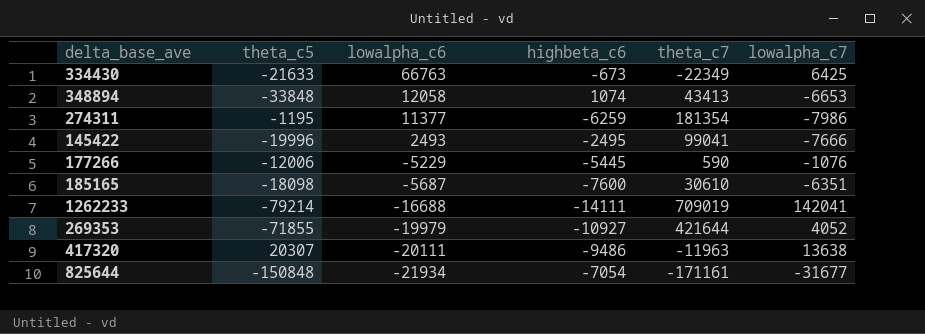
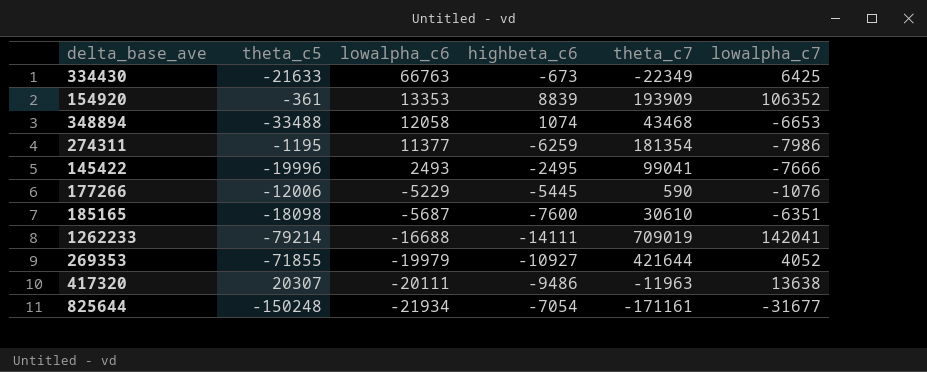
row 154920: none -> -361 | 13353 | 8839 | 193909 | 106352
348894 | theta_c5: -33848 -> -33488
348894 | theta_c7: 43413 -> 43468
825644 | theta_c5: -150848 -> -150248

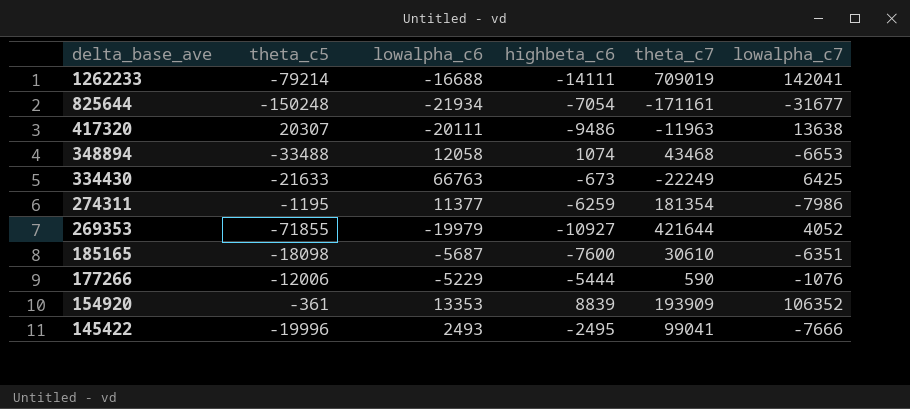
row order: lowalpha_c6 descending -> delta_base_ave descending
334430 | theta_c7: -22349 -> -22249
177266 | highbeta_c6: -5445 -> -5444

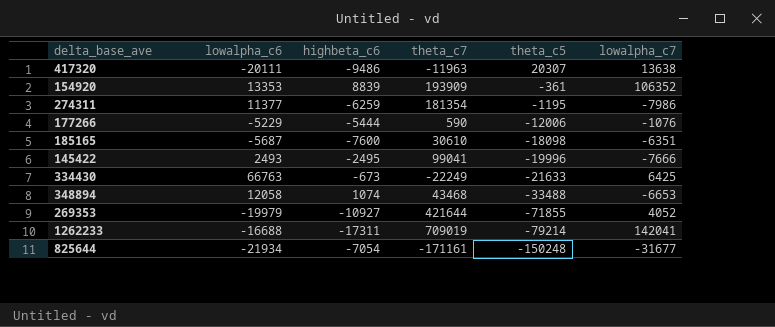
row order: delta_base_ave descending -> theta_c5 descending
column theta_c5 | position: 2 -> 5
1262233 | highbeta_c6: -14111 -> -17311

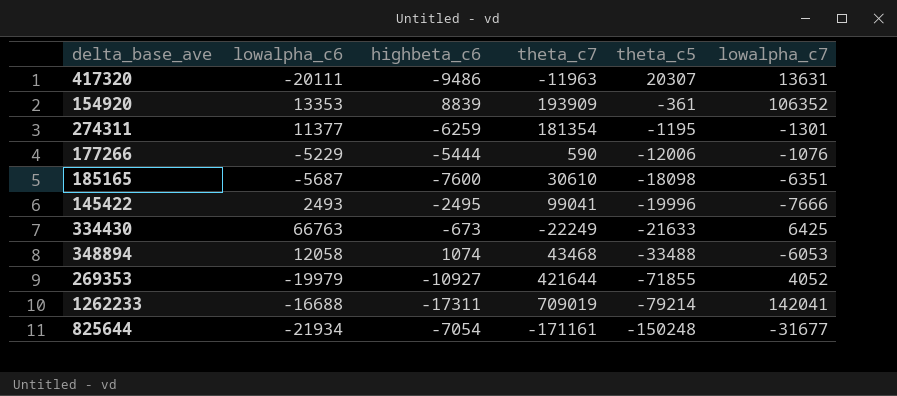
417320 | lowalpha_c7: 13638 -> 13631
274311 | lowalpha_c7: -7986 -> -1301
348894 | lowalpha_c7: -6653 -> -6053

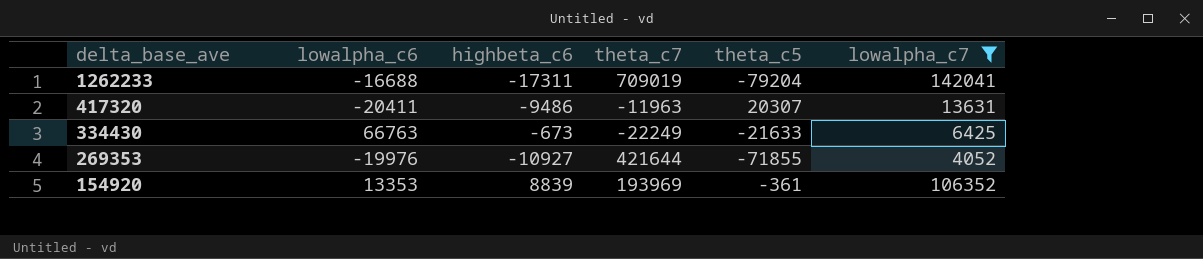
filter: none -> lowalpha_c7 >= 4052
row order: theta_c5 descending -> delta_base_ave descending
1262233 | theta_c5: -79214 -> -79204
417320 | lowalpha_c6: -20111 -> -20411
269353 | lowalpha_c6: -19979 -> -19976
154920 | theta_c7: 193909 -> 193969

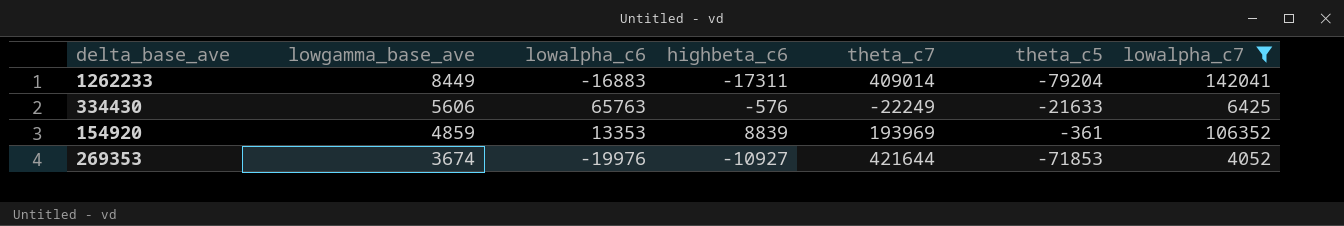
row order: delta_base_ave descending -> lowgamma_base_ave descending
column lowgamma_base_ave | position: none -> 2
row 417320: -20411 | -9486 | -11963 | 20307 | 13631 -> none
1262233 | lowalpha_c6: -16688 -> -16883
1262233 | theta_c7: 709019 -> 409014
334430 | lowalpha_c6: 66763 -> 65763
334430 | highbeta_c6: -673 -> -576
269353 | theta_c5: -71855 -> -71853

